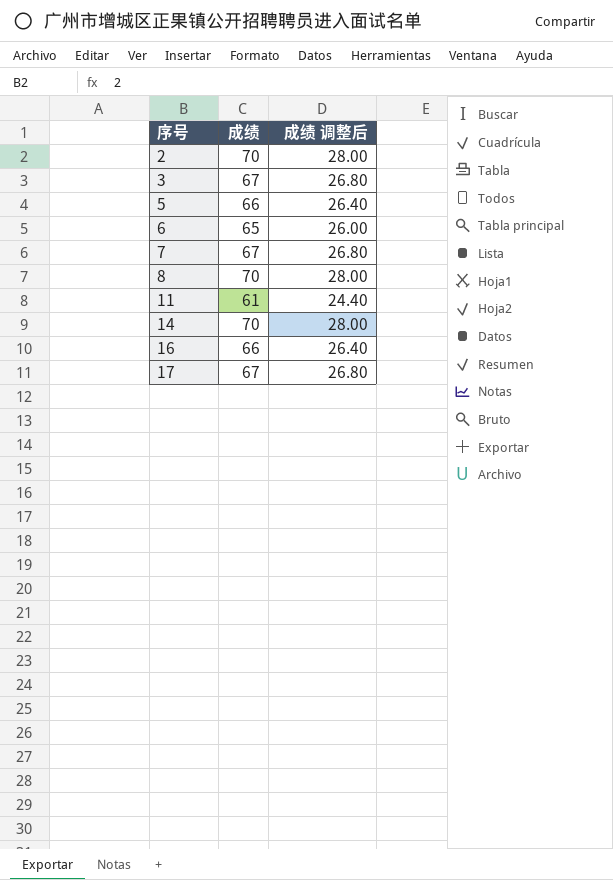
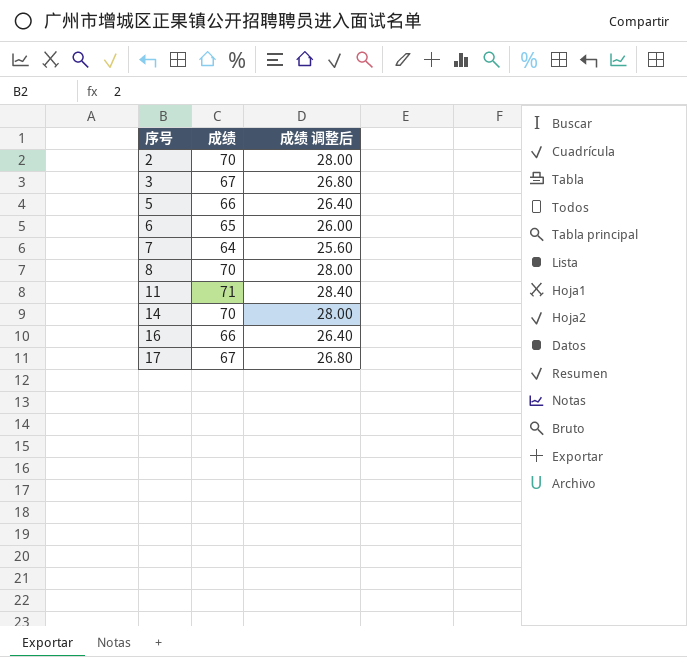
7 | 成绩: 67 -> 64
7 | 成绩 调整后: 26.80 -> 25.60
11 | 成绩: 61 -> 71
11 | 成绩 调整后: 24.40 -> 28.40

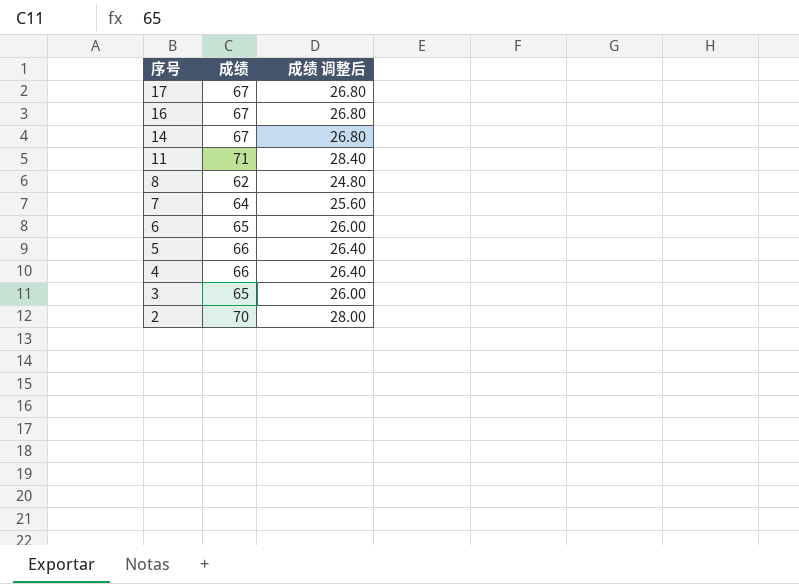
row order: 序号 ascending -> 序号 descending
16 | 成绩: 66 -> 67
16 | 成绩 调整后: 26.40 -> 26.80
14 | 成绩: 70 -> 67
14 | 成绩 调整后: 28.00 -> 26.80
8 | 成绩: 70 -> 62
8 | 成绩 调整后: 28.00 -> 24.80
row 4: none -> 66 | 26.40
3 | 成绩: 67 -> 65
3 | 成绩 调整后: 26.80 -> 26.00

